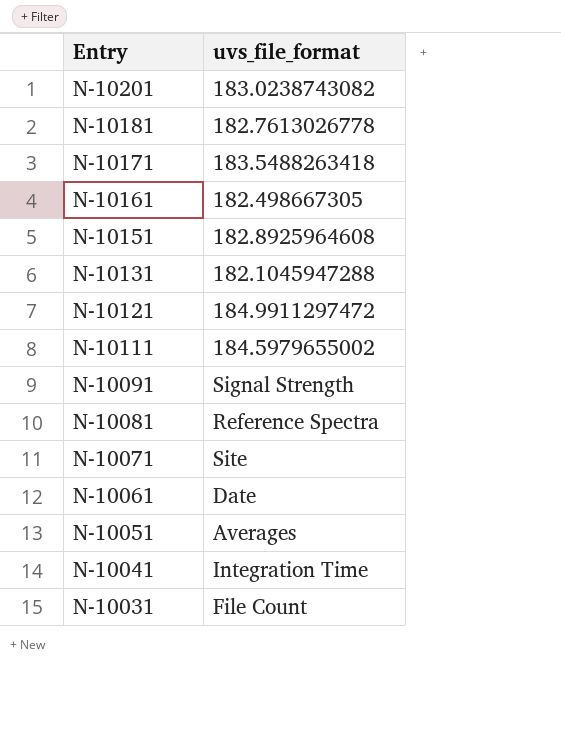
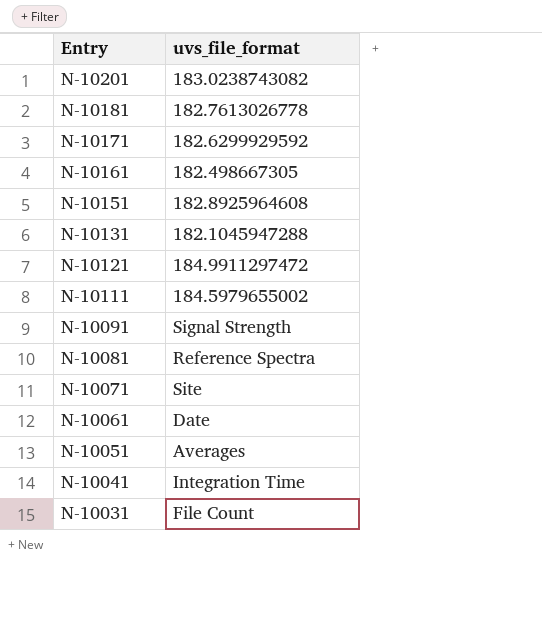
N-10171 | uvs_file_format: 183.5488263418 -> 182.6299929592

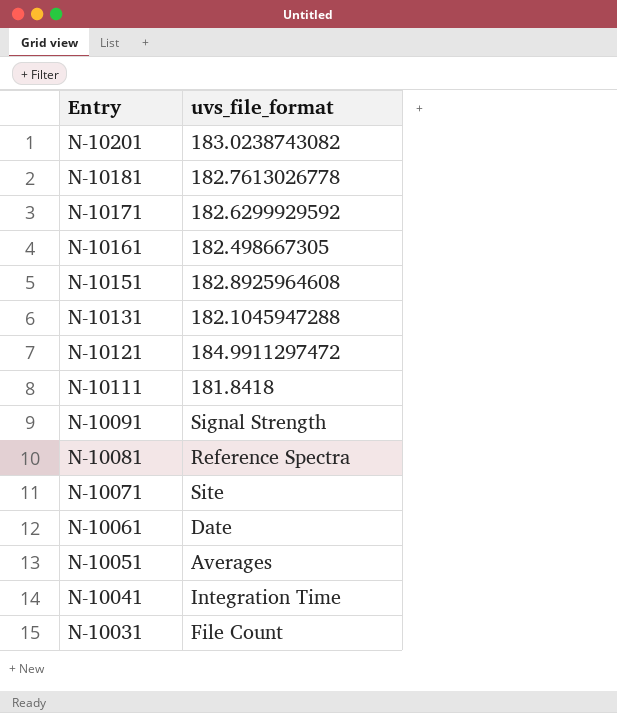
N-10111 | uvs_file_format: 184.5979655002 -> 181.8418

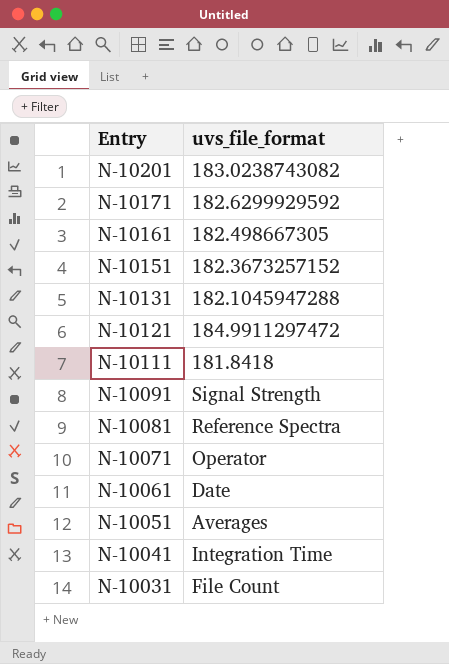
row N-10181: 182.7613026778 -> none
N-10151 | uvs_file_format: 182.8925964608 -> 182.3673257152
N-10071 | uvs_file_format: Site -> Operator

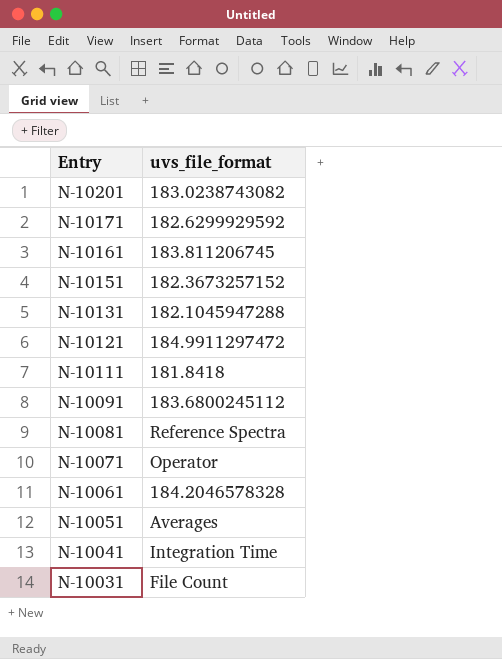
N-10161 | uvs_file_format: 182.498667305 -> 183.811206745
N-10091 | uvs_file_format: Signal Strength -> 183.6800245112
N-10061 | uvs_file_format: Date -> 184.2046578328

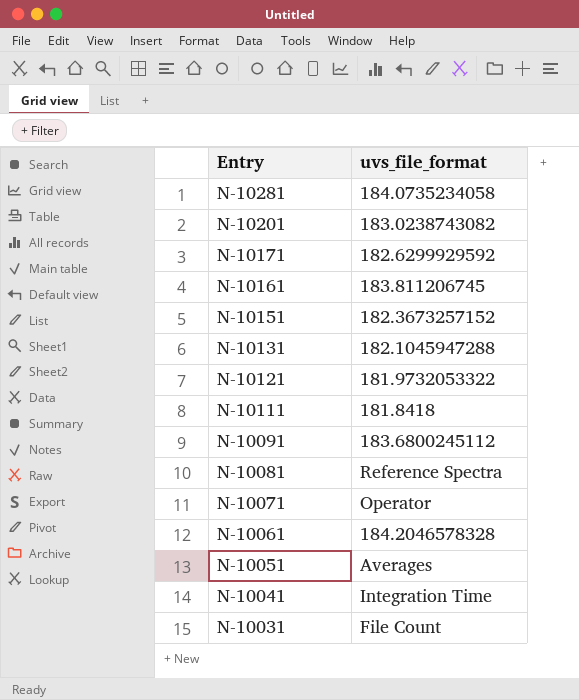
row N-10281: none -> 184.0735234058
N-10121 | uvs_file_format: 184.9911297472 -> 181.9732053322

